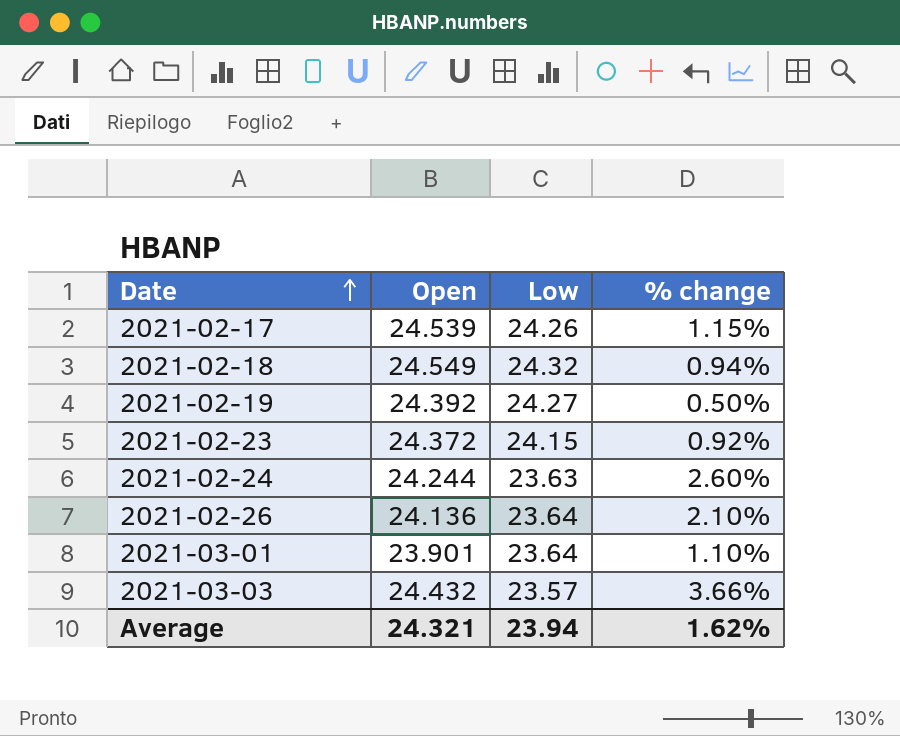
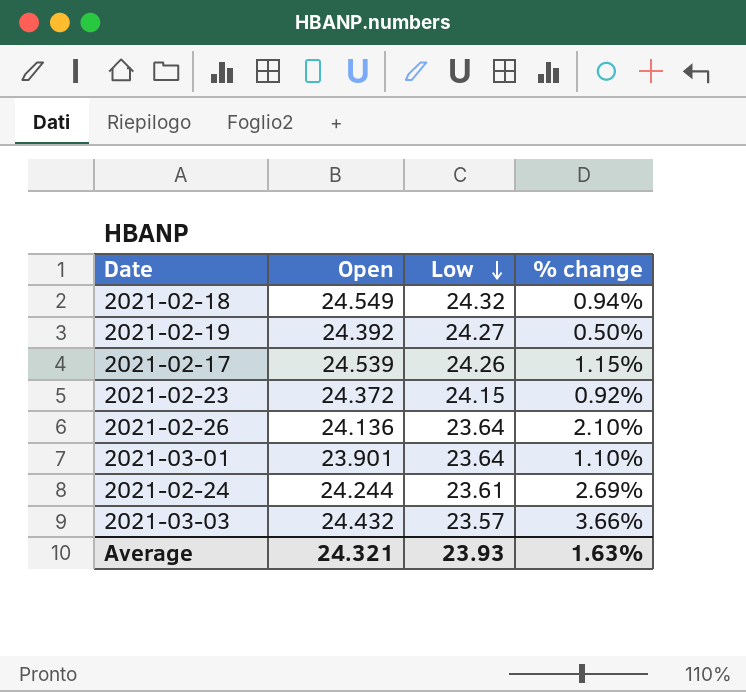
row order: Date ascending -> Low descending
2021-02-24 | Low: 23.63 -> 23.61
2021-02-24 | % change: 2.60% -> 2.69%
Average | Low: 23.94 -> 23.93
Average | % change: 1.62% -> 1.63%

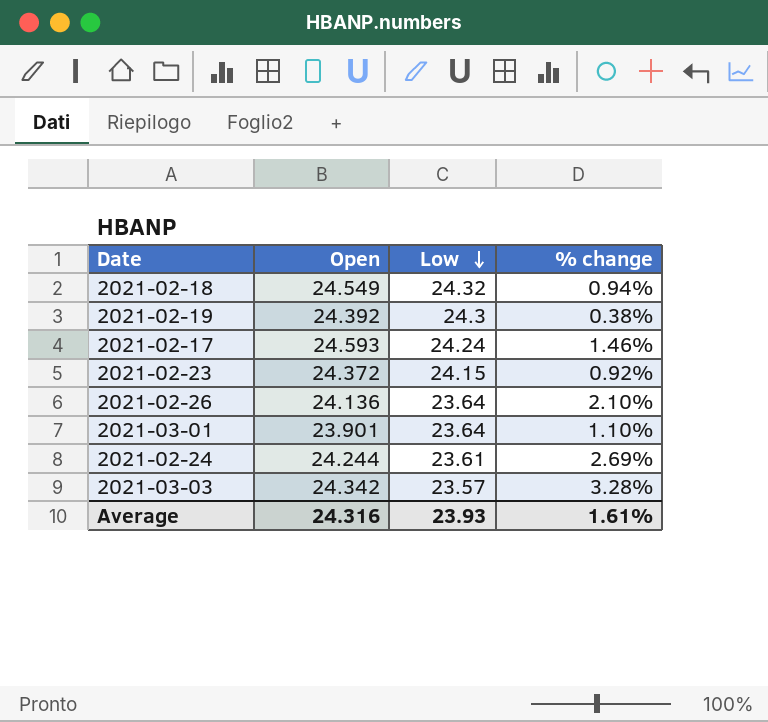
2021-02-19 | Low: 24.27 -> 24.3
2021-02-19 | % change: 0.50% -> 0.38%
2021-02-17 | Open: 24.539 -> 24.593
2021-02-17 | Low: 24.26 -> 24.24
2021-02-17 | % change: 1.15% -> 1.46%
2021-03-03 | Open: 24.432 -> 24.342
2021-03-03 | % change: 3.66% -> 3.28%
Average | Open: 24.321 -> 24.316
Average | % change: 1.63% -> 1.61%

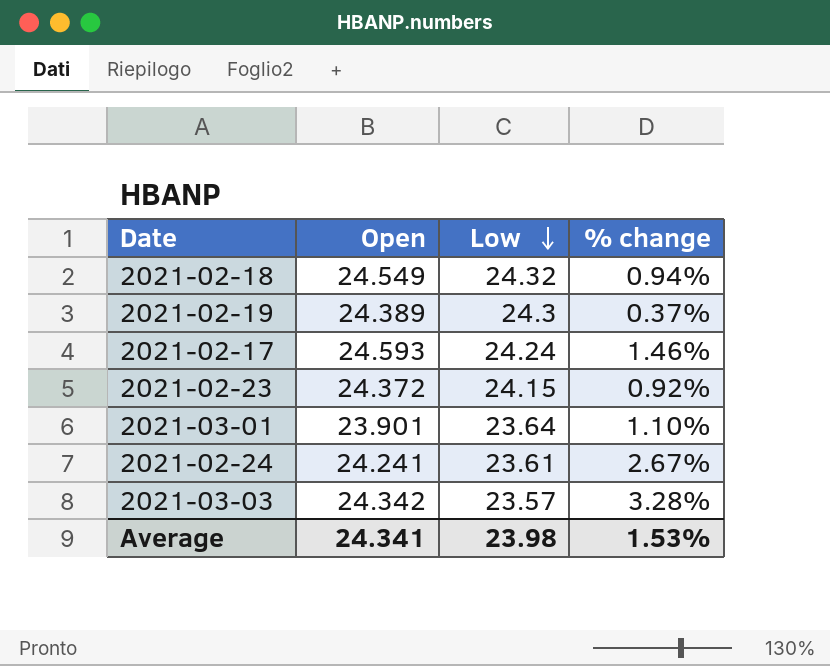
row 2021-02-26: 24.136 | 23.64 | 2.10% -> none
2021-02-19 | Open: 24.392 -> 24.389
2021-02-19 | % change: 0.38% -> 0.37%
2021-02-24 | Open: 24.244 -> 24.241
2021-02-24 | % change: 2.69% -> 2.67%
Average | Open: 24.316 -> 24.341
Average | Low: 23.93 -> 23.98
Average | % change: 1.61% -> 1.53%

